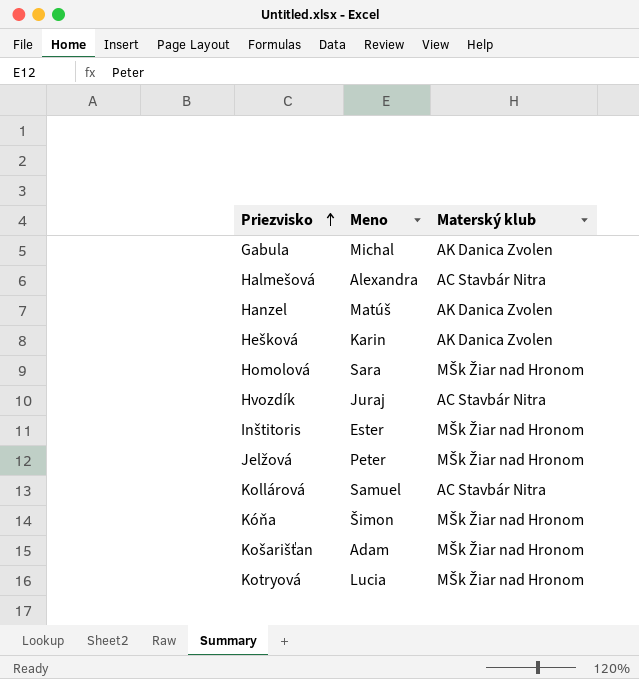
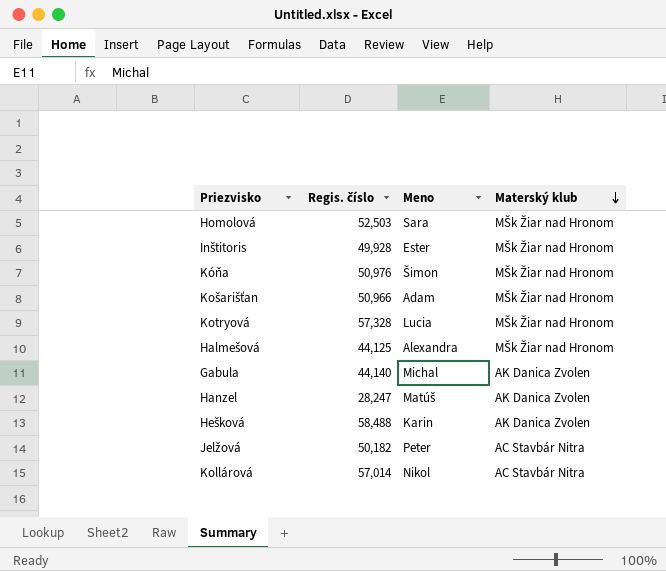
row order: Priezvisko ascending -> Materský klub descending
column Regis. číslo | position: none -> 2
row Hvozdík: Juraj | AC Stavbár Nitra -> none
Halmešová | Materský klub: AC Stavbár Nitra -> MŠk Žiar nad Hronom
Jelžová | Materský klub: MŠk Žiar nad Hronom -> AC Stavbár Nitra
Kollárová | Meno: Samuel -> Nikol

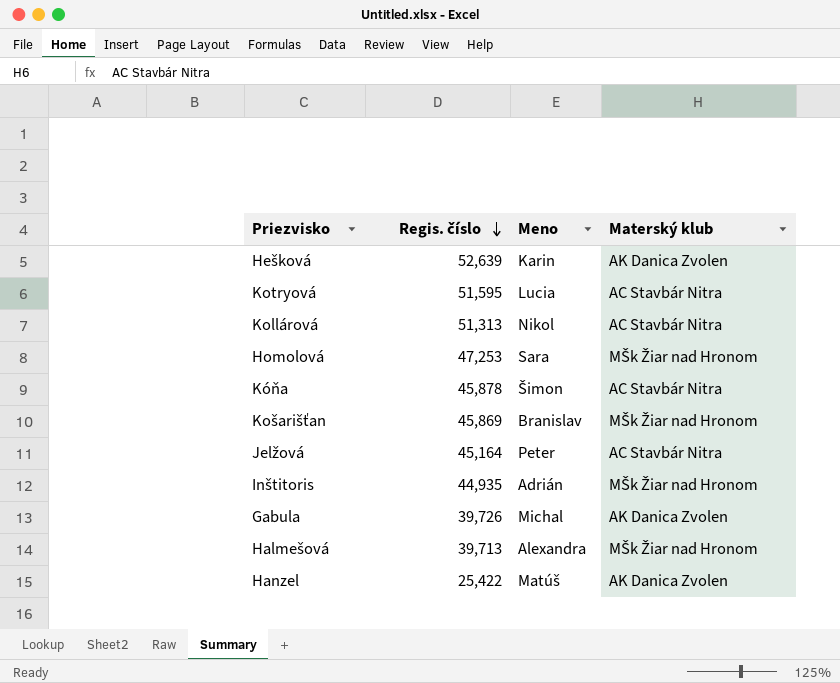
row order: Materský klub descending -> Regis. číslo descending
Hešková | Regis. číslo: 58,488 -> 52,639
Kotryová | Regis. číslo: 57,328 -> 51,595
Kotryová | Materský klub: MŠk Žiar nad Hronom -> AC Stavbár Nitra
Kollárová | Regis. číslo: 57,014 -> 51,313
Homolová | Regis. číslo: 52,503 -> 47,253
Kóňa | Regis. číslo: 50,976 -> 45,878
Kóňa | Materský klub: MŠk Žiar nad Hronom -> AC Stavbár Nitra
Košarišťan | Regis. číslo: 50,966 -> 45,869
Košarišťan | Meno: Adam -> Branislav
Jelžová | Regis. číslo: 50,182 -> 45,164
Inštitoris | Regis. číslo: 49,928 -> 44,935
Inštitoris | Meno: Ester -> Adrián
Gabula | Regis. číslo: 44,140 -> 39,726
Halmešová | Regis. číslo: 44,125 -> 39,713
Hanzel | Regis. číslo: 28,247 -> 25,422

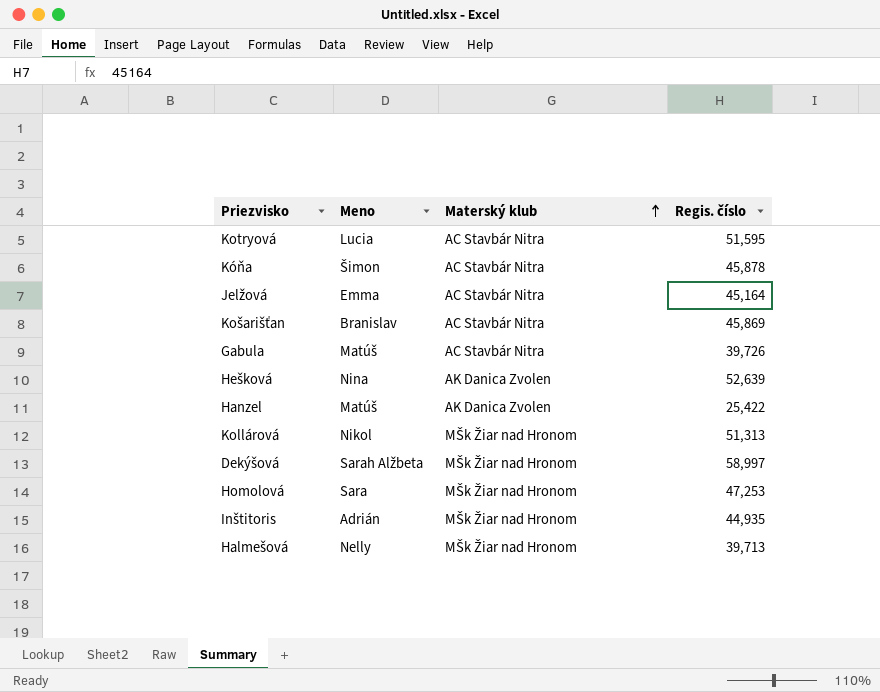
row order: Regis. číslo descending -> Materský klub ascending
column Regis. číslo | position: 2 -> 4
Jelžová | Meno: Peter -> Emma
Košarišťan | Materský klub: MŠk Žiar nad Hronom -> AC Stavbár Nitra
Gabula | Meno: Michal -> Matúš
Gabula | Materský klub: AK Danica Zvolen -> AC Stavbár Nitra
Hešková | Meno: Karin -> Nina
Kollárová | Materský klub: AC Stavbár Nitra -> MŠk Žiar nad Hronom
row Dekýšová: none -> Sarah Alžbeta | MŠk Žiar nad Hronom | 58,997
Halmešová | Meno: Alexandra -> Nelly

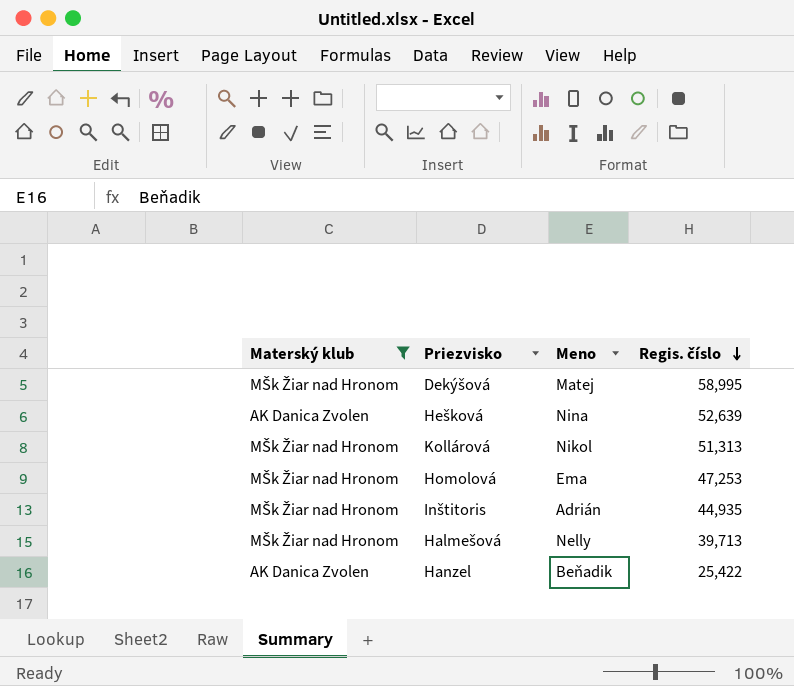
filter: none -> Materský klub != AC Stavbár Nitra
row order: Materský klub ascending -> Regis. číslo descending
column Materský klub | position: 3 -> 1
Dekýšová | Meno: Sarah Alžbeta -> Matej
Dekýšová | Regis. číslo: 58,997 -> 58,995
Homolová | Meno: Sara -> Ema
Hanzel | Meno: Matúš -> Beňadik

